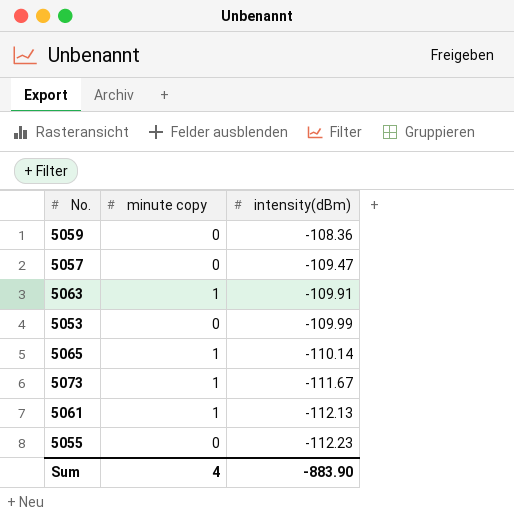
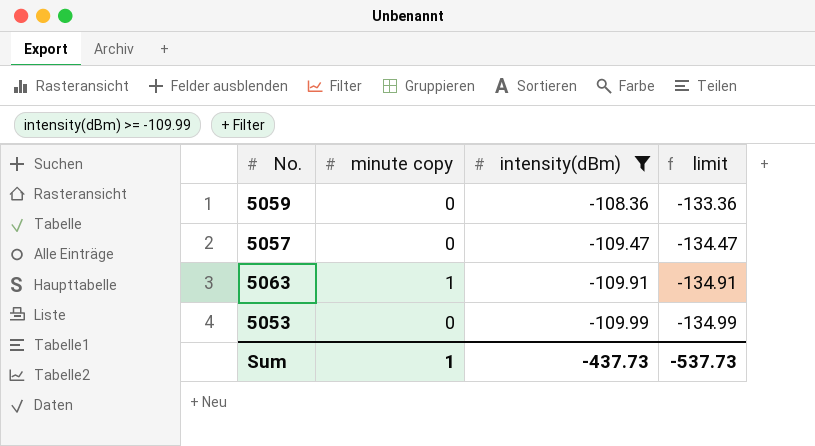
filter: none -> intensity(dBm) >= -109.99
column limit | formula: none -> [intensity(dBm)] - 25
Sum | minute copy: 4 -> 1
Sum | intensity(dBm): -883.90 -> -437.73

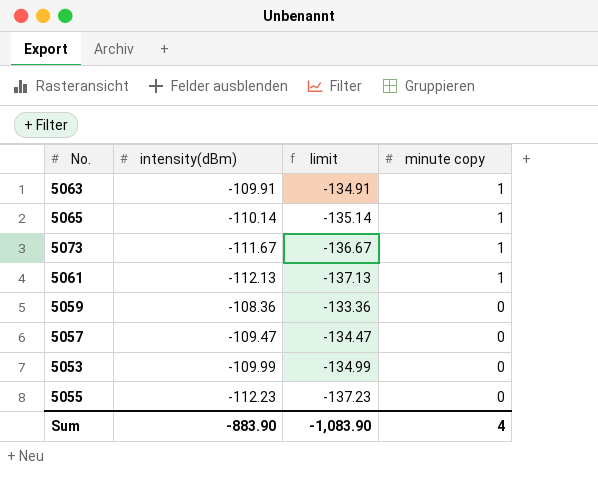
filter: intensity(dBm) >= -109.99 -> none
row order: intensity(dBm) descending -> minute copy descending
column minute copy | position: 2 -> 4
Sum | intensity(dBm): -437.73 -> -883.90
Sum | limit: -537.73 -> -1,083.90
Sum | minute copy: 1 -> 4

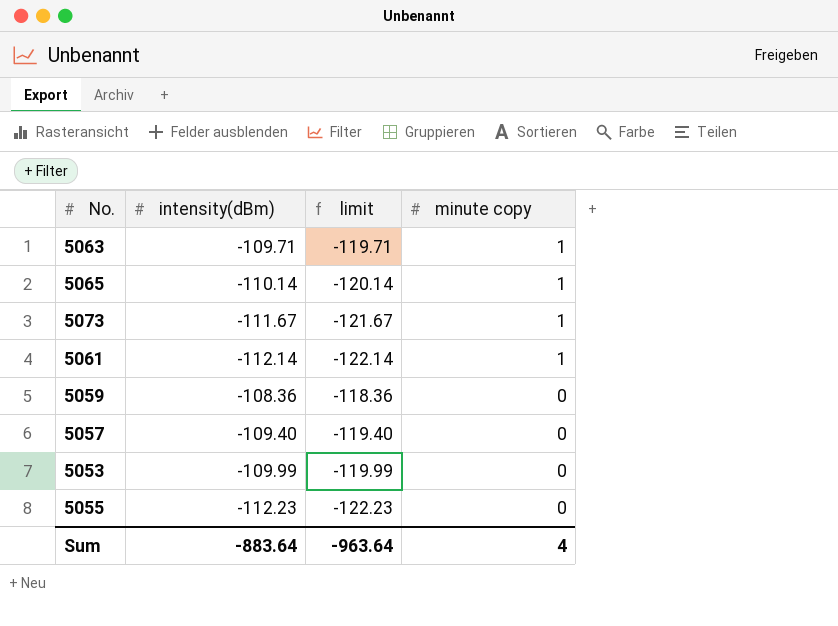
column limit | formula: [intensity(dBm)] - 25 -> [intensity(dBm)] - 10
5063 | intensity(dBm): -109.91 -> -109.71
5061 | intensity(dBm): -112.13 -> -112.14
5057 | intensity(dBm): -109.47 -> -109.40
Sum | intensity(dBm): -883.90 -> -883.64
Sum | limit: -1,083.90 -> -963.64

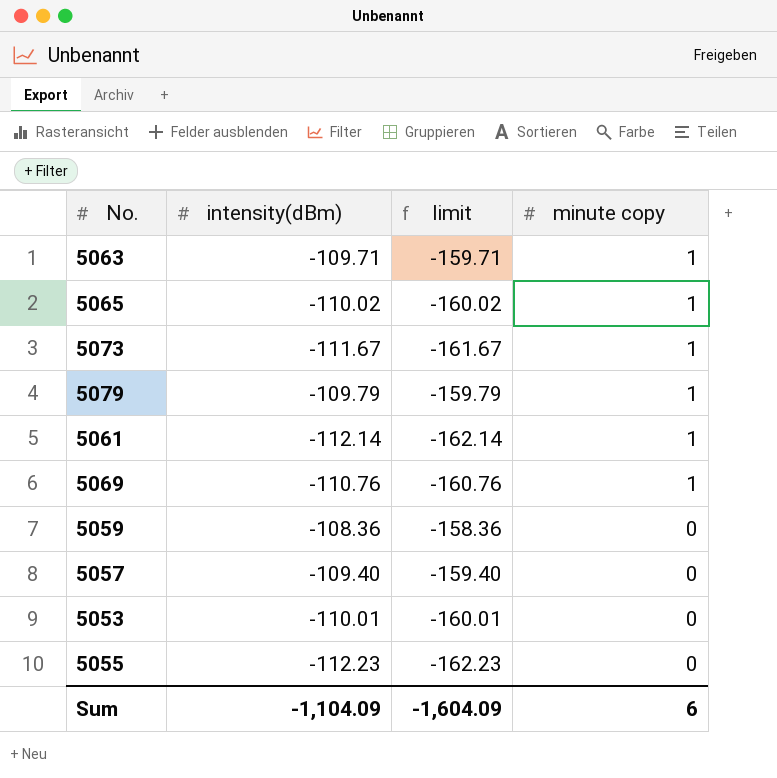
column limit | formula: [intensity(dBm)] - 10 -> [intensity(dBm)] - 50
5065 | intensity(dBm): -110.14 -> -110.02
row 5079: none -> -109.79 | -159.79 | 1
row 5069: none -> -110.76 | -160.76 | 1
5053 | intensity(dBm): -109.99 -> -110.01
Sum | intensity(dBm): -883.64 -> -1,104.09
Sum | limit: -963.64 -> -1,604.09
Sum | minute copy: 4 -> 6

